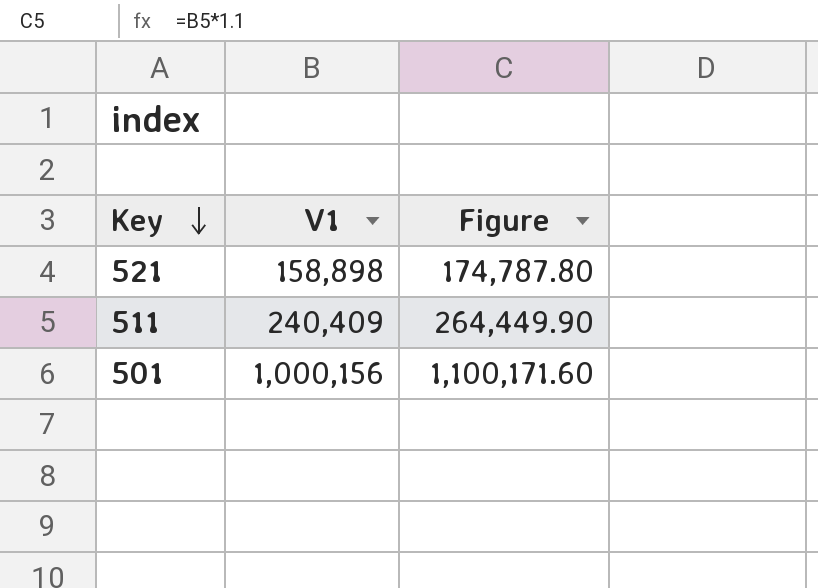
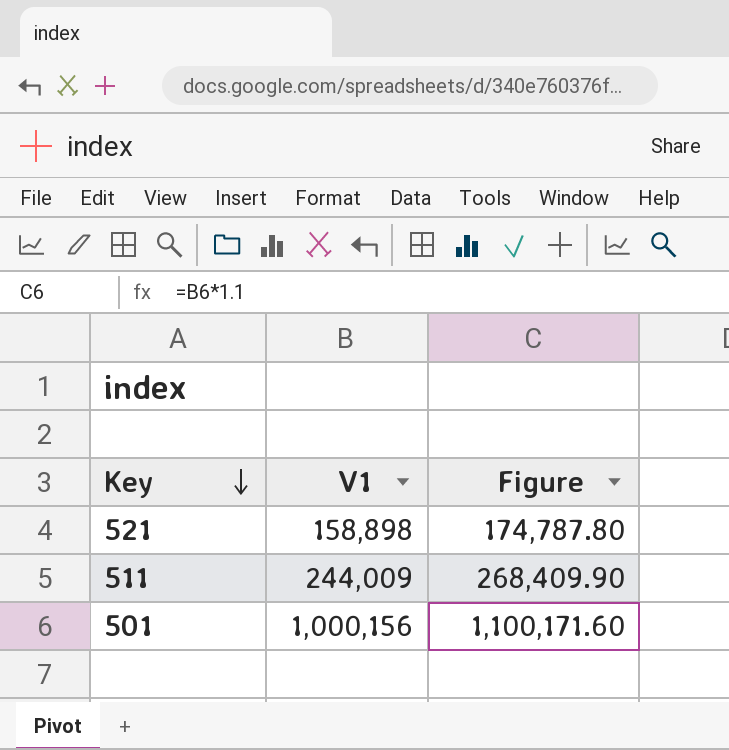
511 | V1: 240,409 -> 244,009
511 | Figure: 264,449.90 -> 268,409.90

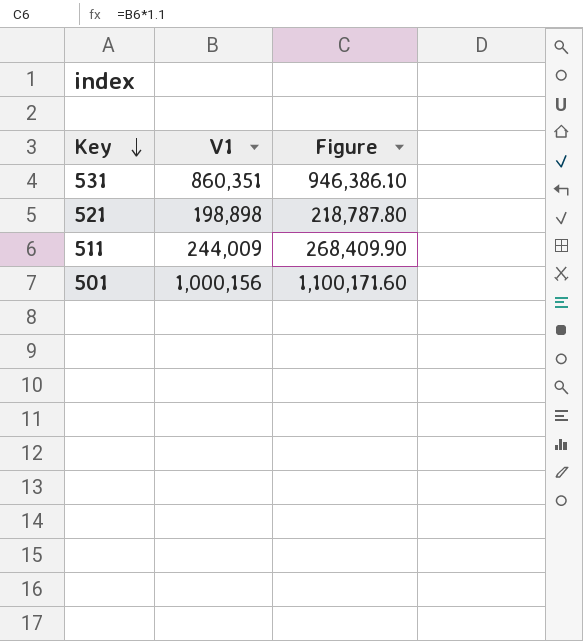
row 531: none -> 860,351 | 946,386.10
521 | V1: 158,898 -> 198,898
521 | Figure: 174,787.80 -> 218,787.80

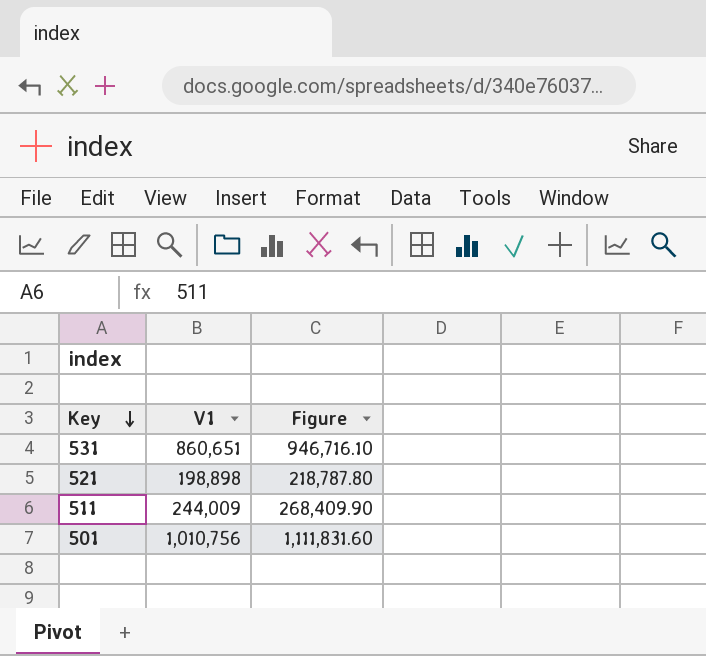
531 | V1: 860,351 -> 860,651
531 | Figure: 946,386.10 -> 946,716.10
501 | V1: 1,000,156 -> 1,010,756
501 | Figure: 1,100,171.60 -> 1,111,831.60

